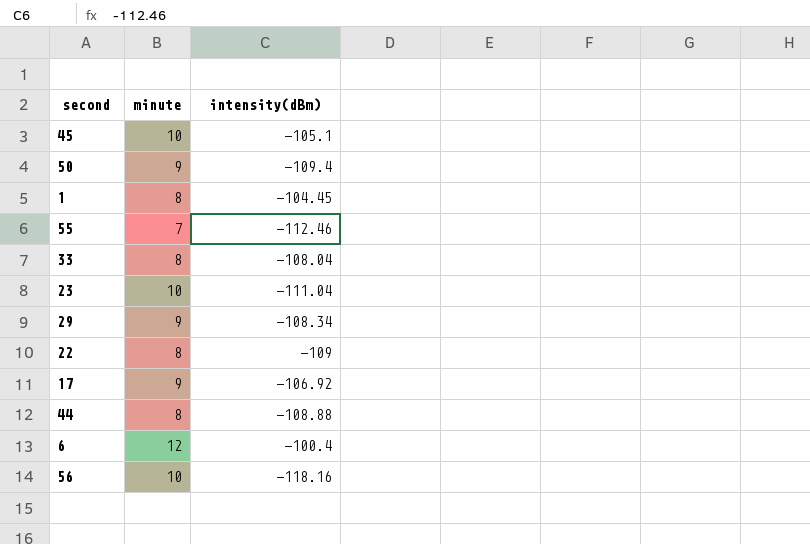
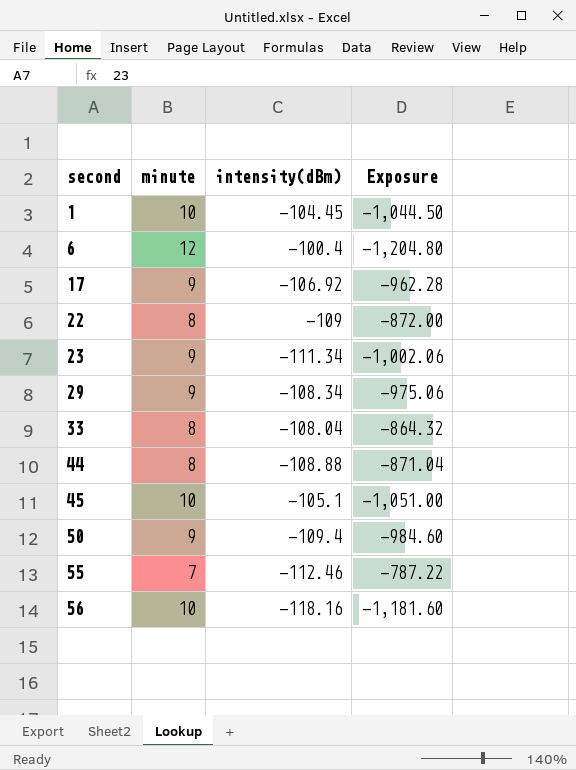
row order: none -> second ascending
column Exposure | formula: none -> [minute] * [intensity(dBm)]
1 | minute: 8 -> 10
23 | minute: 10 -> 9
23 | intensity(dBm): -111.04 -> -111.34

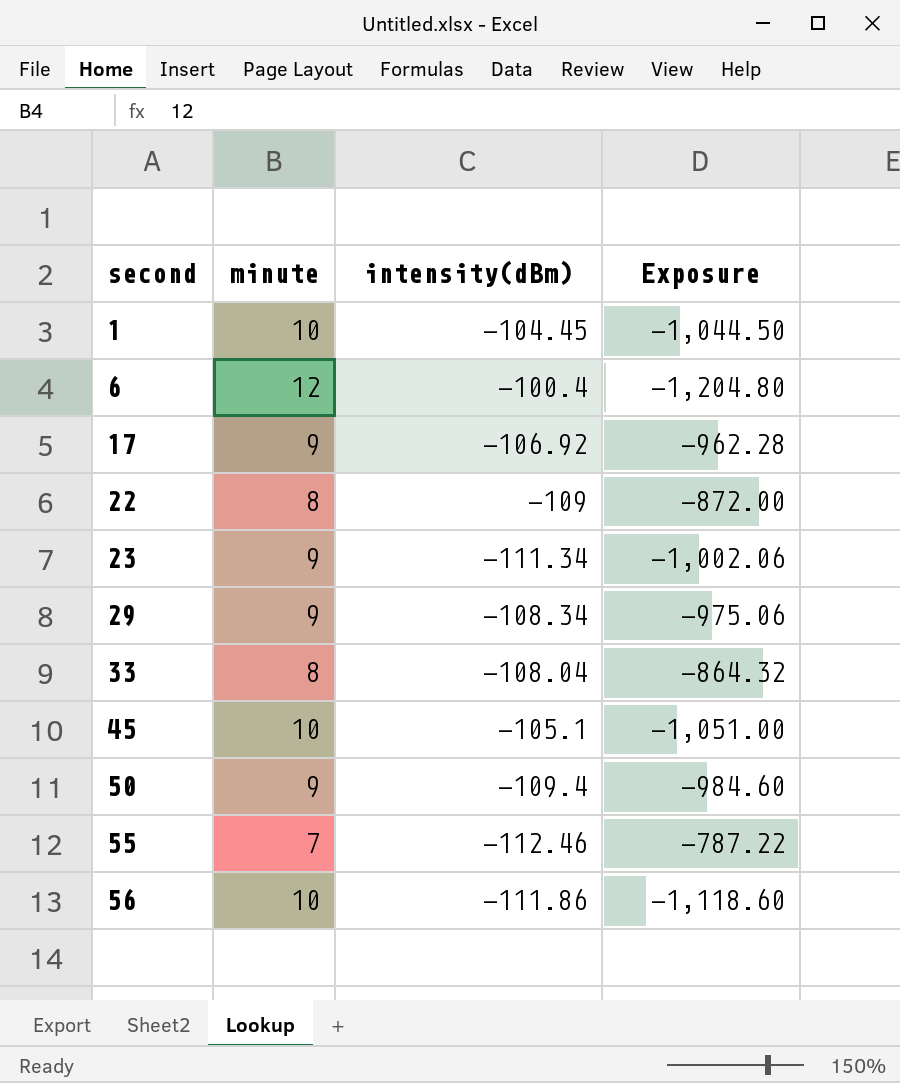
row 44: 8 | -108.88 | -871.04 -> none
56 | intensity(dBm): -118.16 -> -111.86
56 | Exposure: -1,181.60 -> -1,118.60

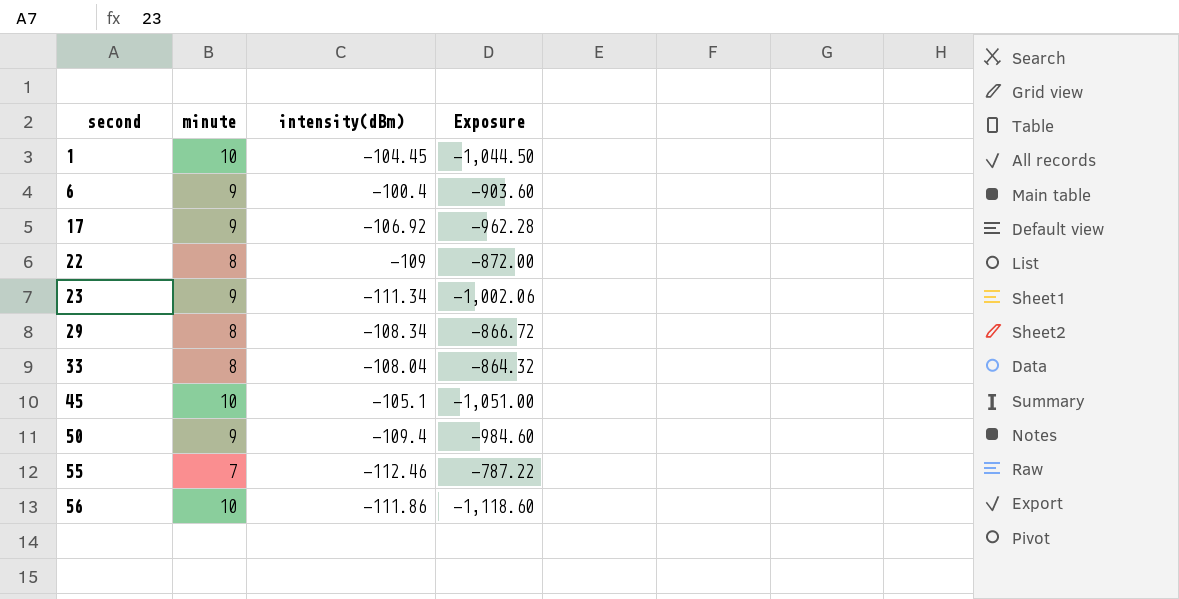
6 | minute: 12 -> 9
6 | Exposure: -1,204.80 -> -903.60
29 | minute: 9 -> 8
29 | Exposure: -975.06 -> -866.72

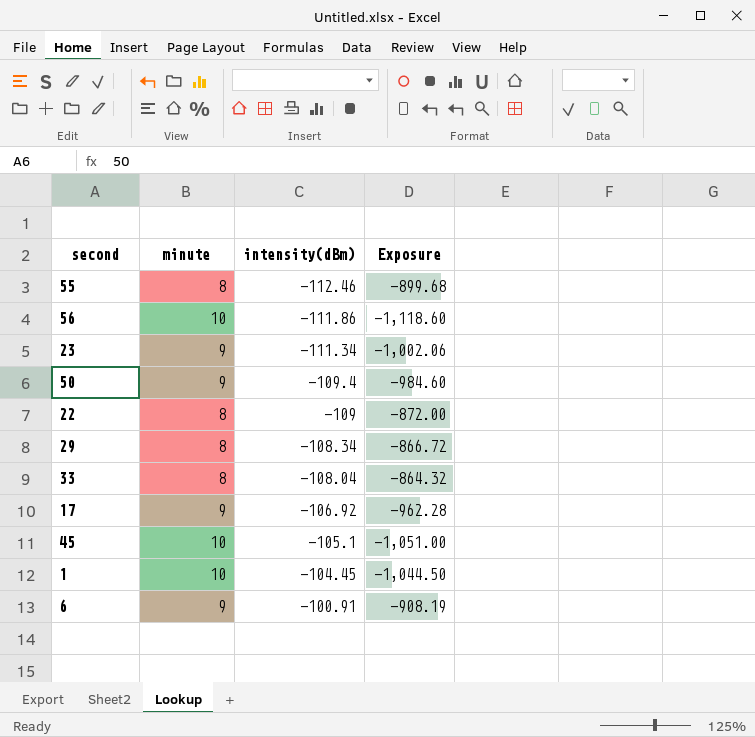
row order: second ascending -> intensity(dBm) ascending
55 | minute: 7 -> 8
55 | Exposure: -787.22 -> -899.68
6 | intensity(dBm): -100.4 -> -100.91
6 | Exposure: -903.60 -> -908.19

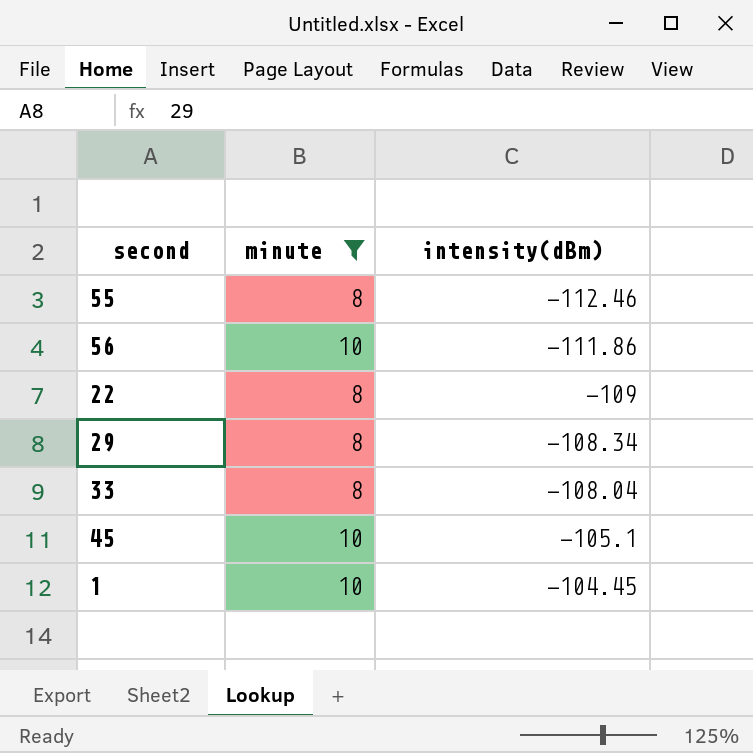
filter: none -> minute != 9
column Exposure | formula: [minute] * [intensity(dBm)] -> none

